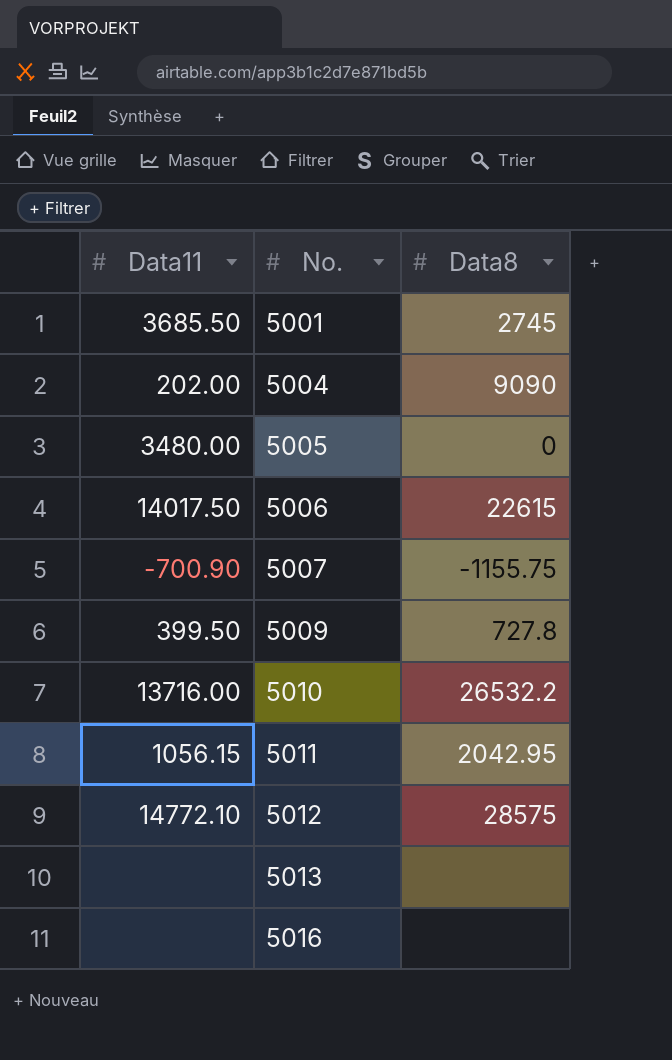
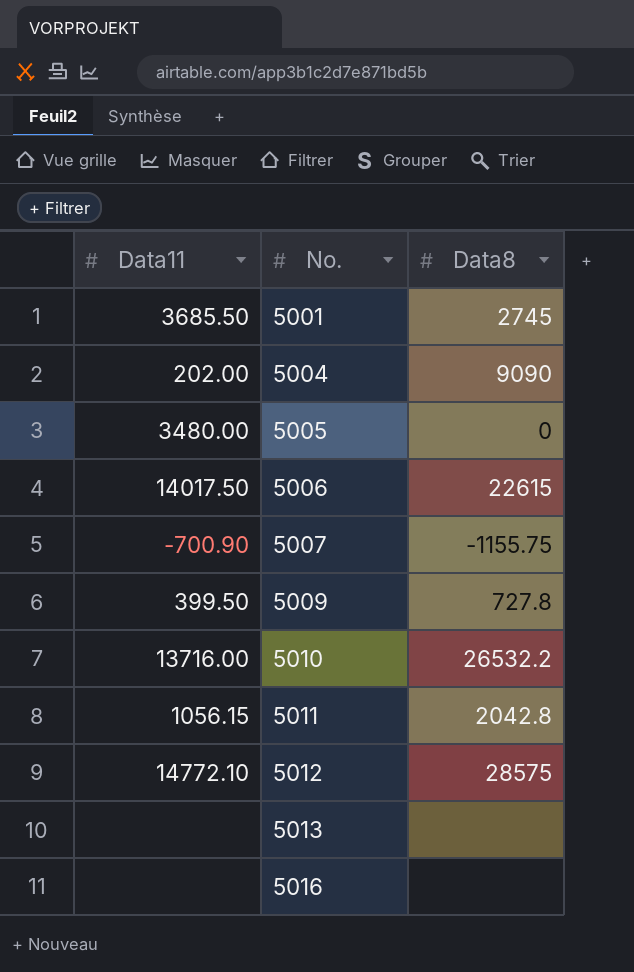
5011 | Data8: 2042.95 -> 2042.8

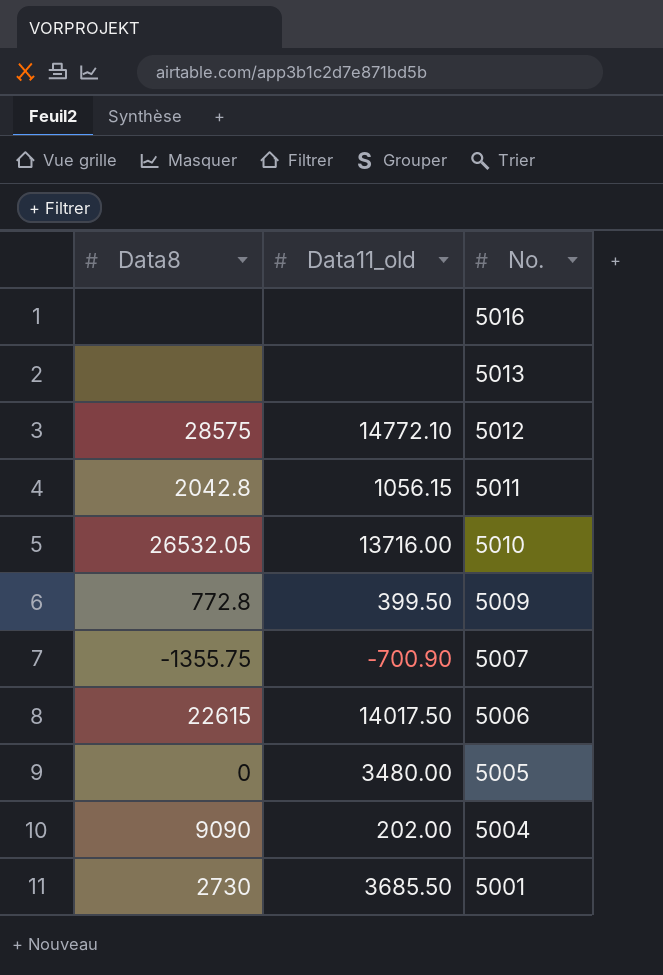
row order: No. ascending -> No. descending
column Data8 | position: 3 -> 1
column name: Data11 -> Data11_old
5010 | Data8: 26532.2 -> 26532.05
5009 | Data8: 727.8 -> 772.8
5007 | Data8: -1155.75 -> -1355.75
5001 | Data8: 2745 -> 2730

